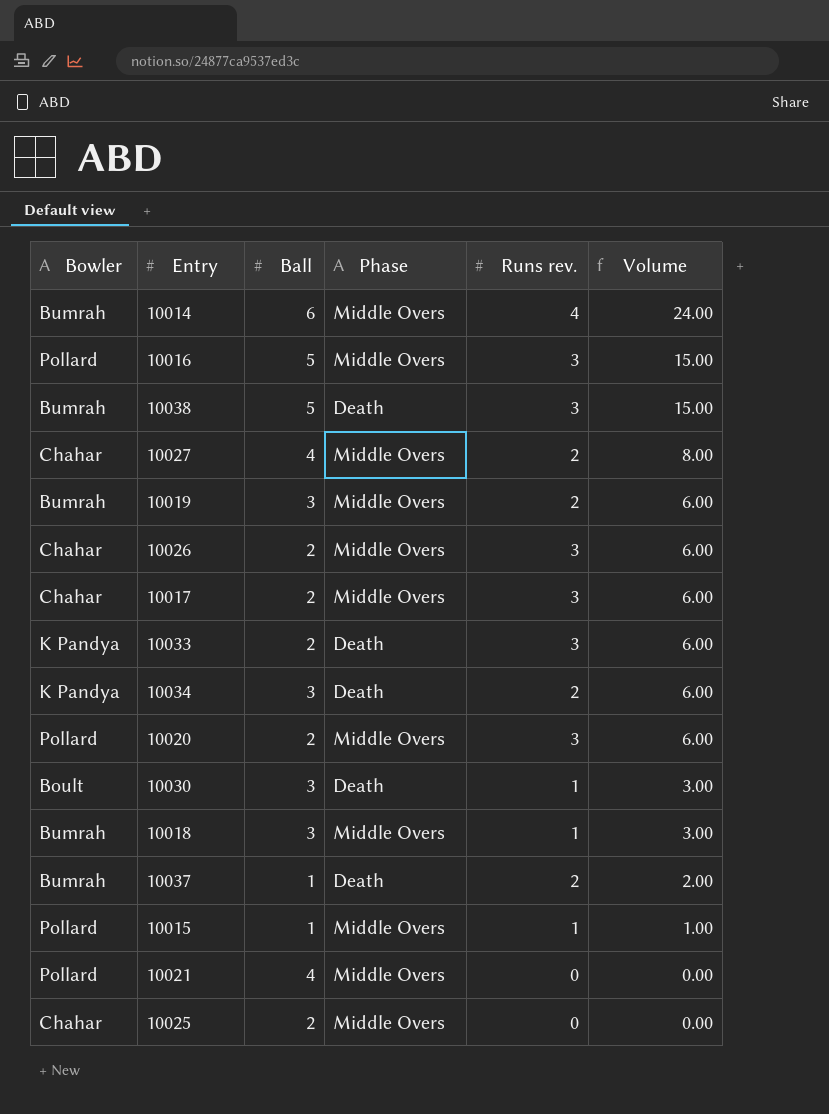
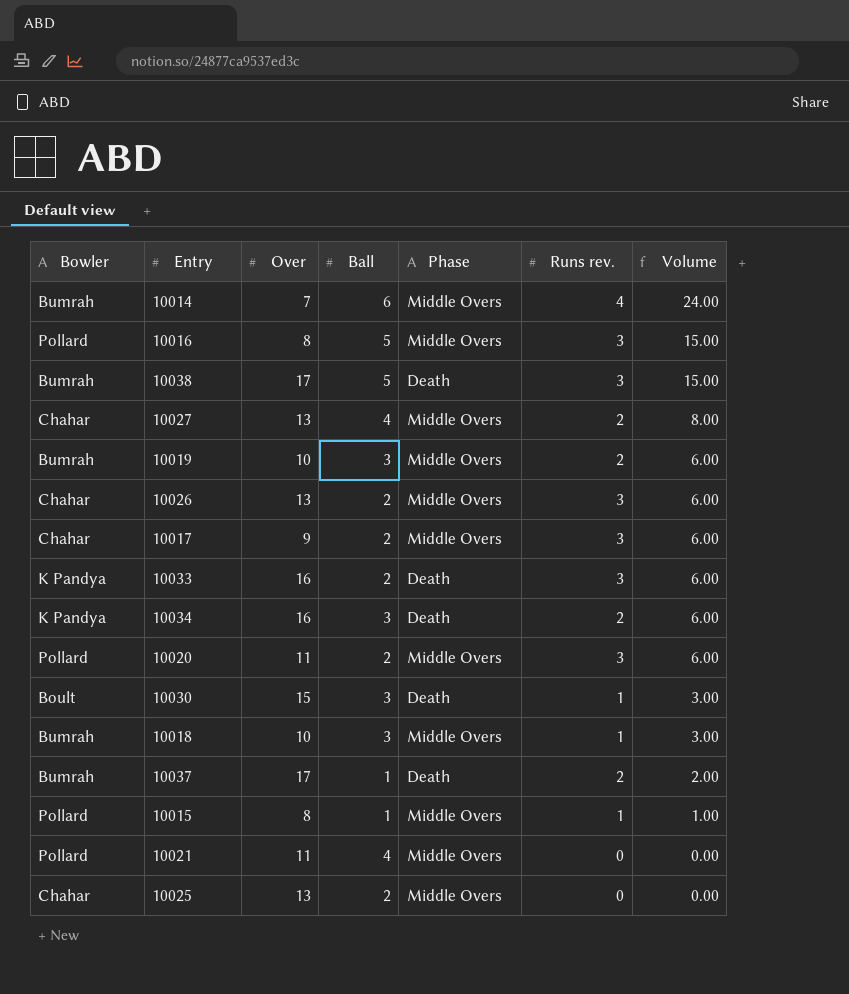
column Over | position: none -> 3

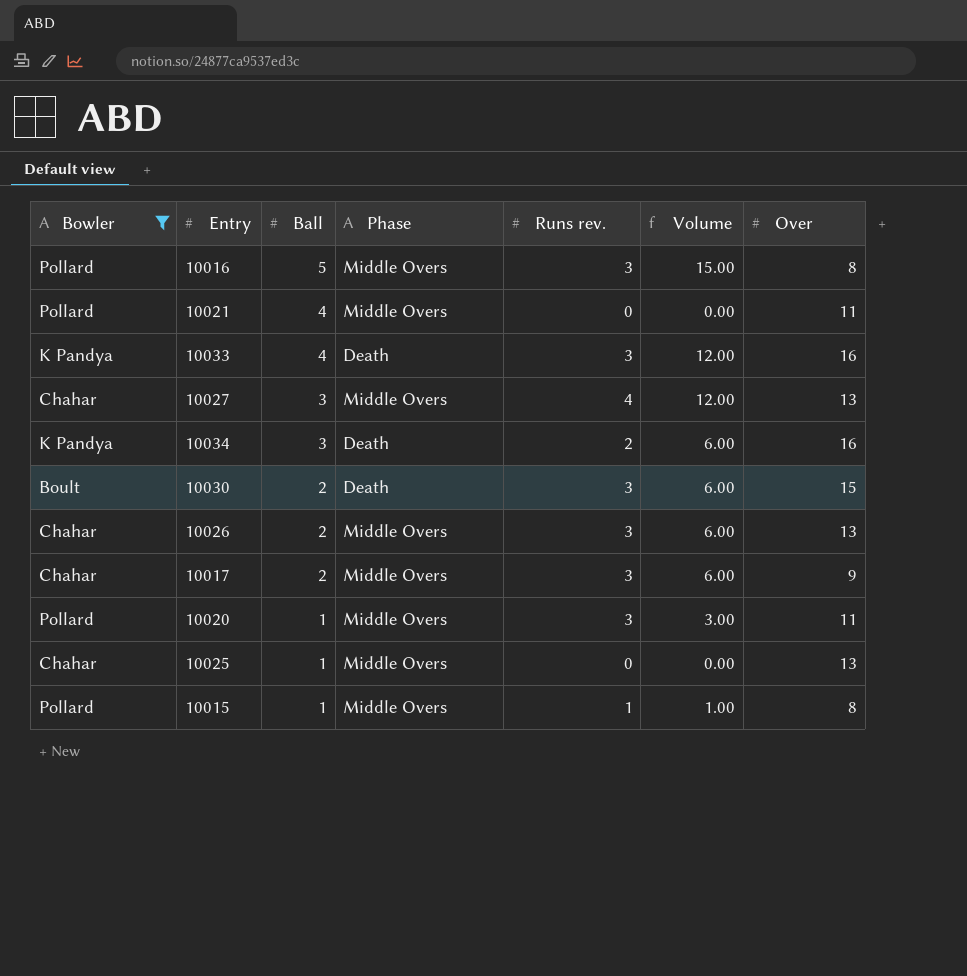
filter: none -> Bowler != Bumrah
row order: Volume descending -> Ball descending
column Over | position: 3 -> 7
10033 | Ball: 2 -> 4
10033 | Volume: 6.00 -> 12.00
10027 | Ball: 4 -> 3
10027 | Runs rev.: 2 -> 4
10027 | Volume: 8.00 -> 12.00
10030 | Ball: 3 -> 2
10030 | Runs rev.: 1 -> 3
10030 | Volume: 3.00 -> 6.00
10020 | Ball: 2 -> 1
10020 | Volume: 6.00 -> 3.00
10025 | Ball: 2 -> 1

